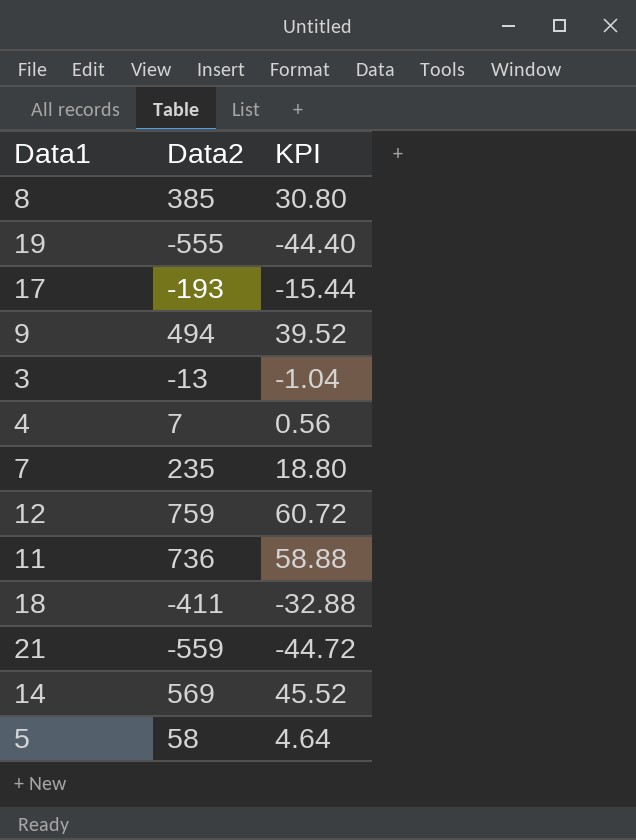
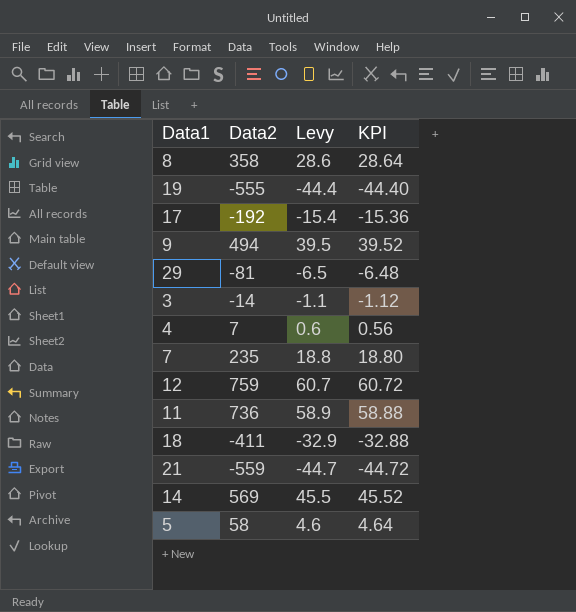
column Levy | formula: none -> [Data2] * 0.08
8 | Data2: 385 -> 358
8 | KPI: 30.80 -> 28.64
17 | Data2: -193 -> -192
17 | KPI: -15.44 -> -15.36
row 29: none -> -81 | -6.5 | -6.48
3 | Data2: -13 -> -14
3 | KPI: -1.04 -> -1.12

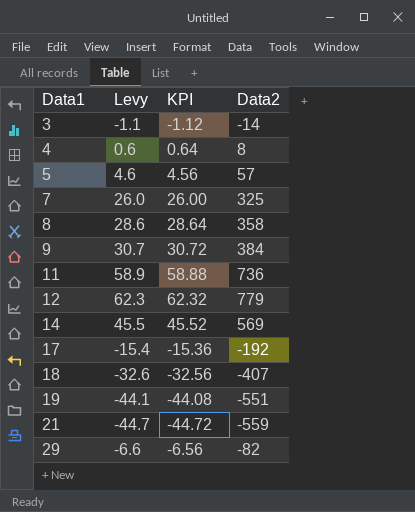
row order: none -> Data1 ascending
column Data2 | position: 2 -> 4
4 | KPI: 0.56 -> 0.64
4 | Data2: 7 -> 8
5 | KPI: 4.64 -> 4.56
5 | Data2: 58 -> 57
7 | Levy: 18.8 -> 26.0
7 | KPI: 18.80 -> 26.00
7 | Data2: 235 -> 325
9 | Levy: 39.5 -> 30.7
9 | KPI: 39.52 -> 30.72
9 | Data2: 494 -> 384
12 | Levy: 60.7 -> 62.3
12 | KPI: 60.72 -> 62.32
12 | Data2: 759 -> 779
18 | Levy: -32.9 -> -32.6
18 | KPI: -32.88 -> -32.56
18 | Data2: -411 -> -407
19 | Levy: -44.4 -> -44.1
19 | KPI: -44.40 -> -44.08
19 | Data2: -555 -> -551
29 | Levy: -6.5 -> -6.6
29 | KPI: -6.48 -> -6.56
29 | Data2: -81 -> -82

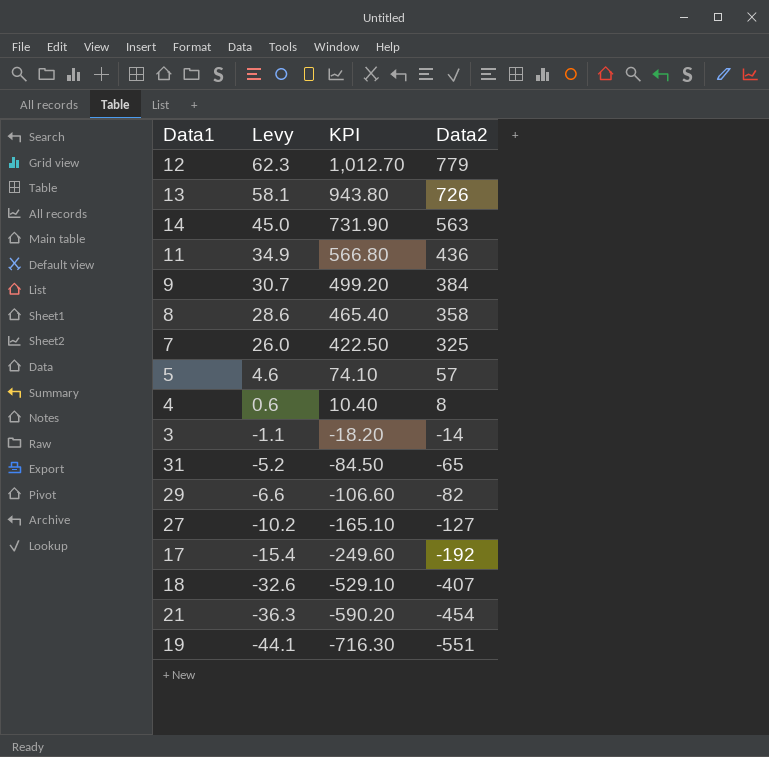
row order: Data1 ascending -> Levy descending
column KPI | formula: [Data2] * 0.08 -> [Data2] * 1.3
row 13: none -> 58.1 | 943.80 | 726
14 | Levy: 45.5 -> 45.0
14 | Data2: 569 -> 563
11 | Levy: 58.9 -> 34.9
11 | Data2: 736 -> 436
row 31: none -> -5.2 | -84.50 | -65
row 27: none -> -10.2 | -165.10 | -127
21 | Levy: -44.7 -> -36.3
21 | Data2: -559 -> -454

